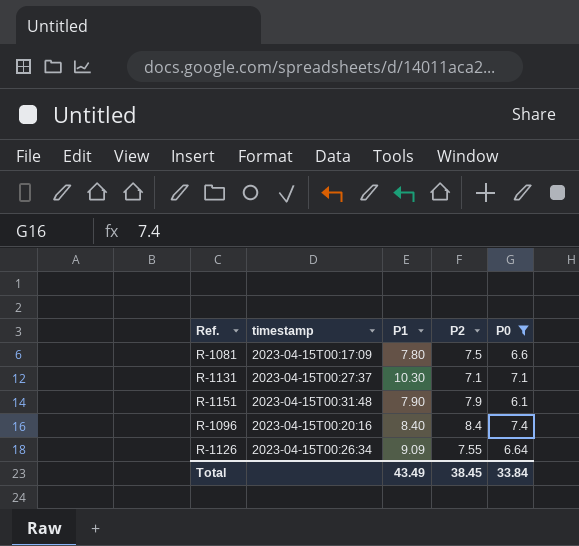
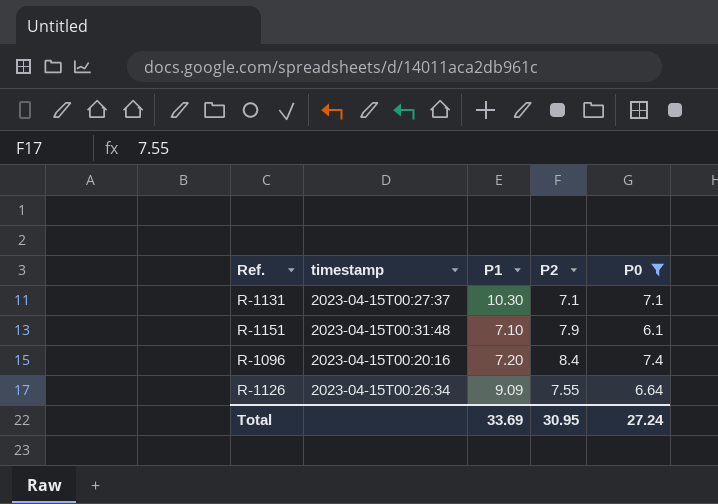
row R-1081: 2023-04-15T00:17:09 | 7.80 | 7.5 | 6.6 -> none
R-1151 | P1: 7.90 -> 7.10
R-1096 | P1: 8.40 -> 7.20
Total | P1: 43.49 -> 33.69
Total | P2: 38.45 -> 30.95
Total | P0: 33.84 -> 27.24

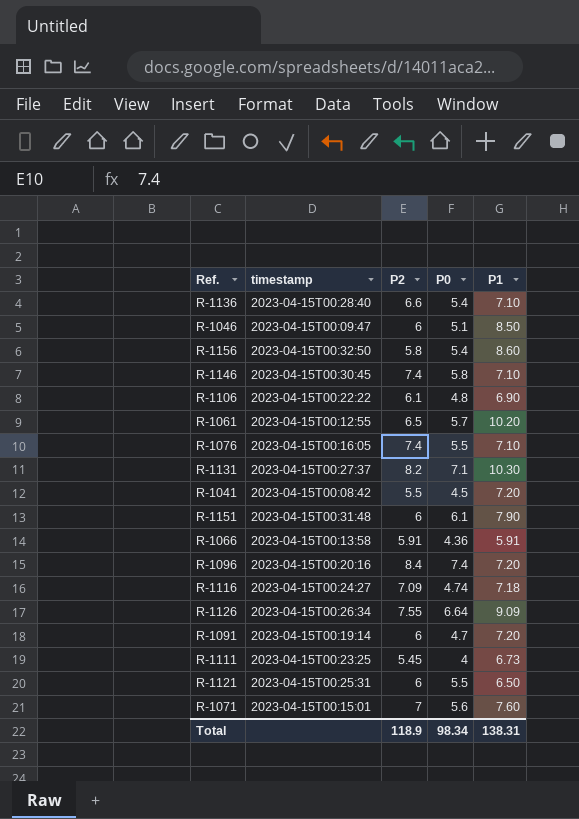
filter: P0 >= 6.1 -> none
column P1 | position: 3 -> 5
R-1131 | P2: 7.1 -> 8.2
R-1151 | P2: 7.9 -> 6
R-1151 | P1: 7.10 -> 7.90
Total | P2: 30.95 -> 118.9
Total | P0: 27.24 -> 98.34
Total | P1: 33.69 -> 138.31

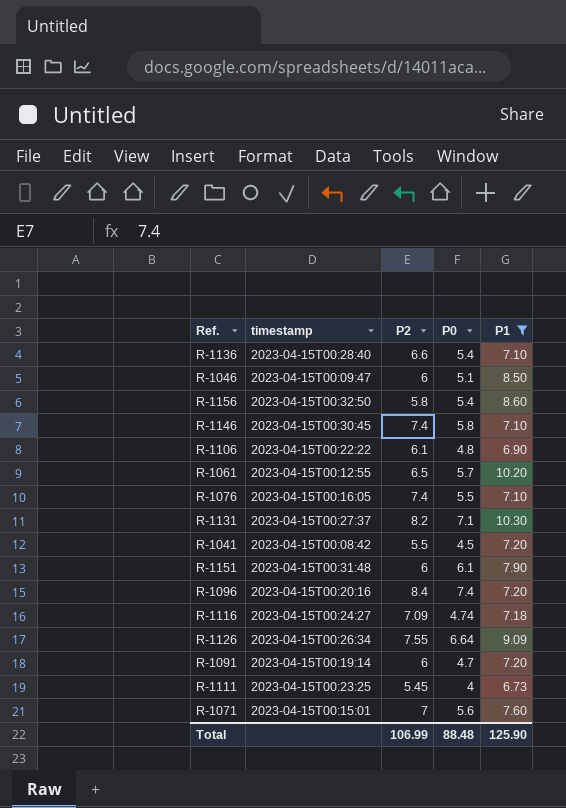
filter: none -> P1 >= 6.73
Total | P2: 118.9 -> 106.99
Total | P0: 98.34 -> 88.48
Total | P1: 138.31 -> 125.90

